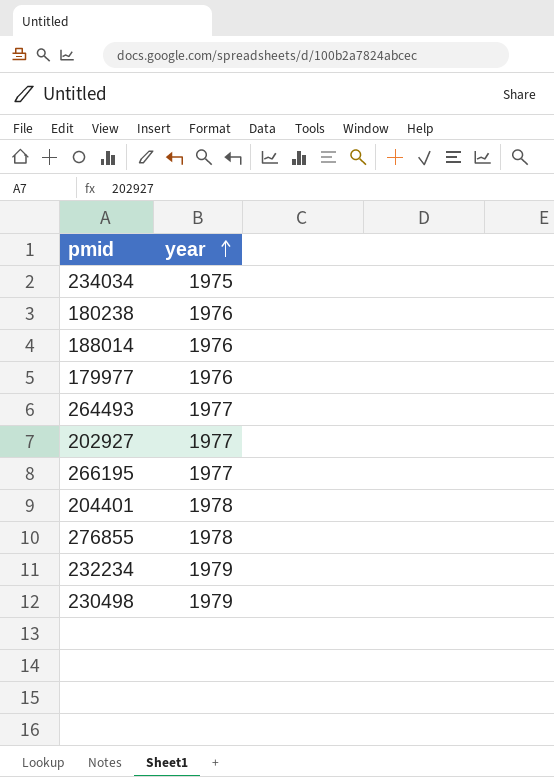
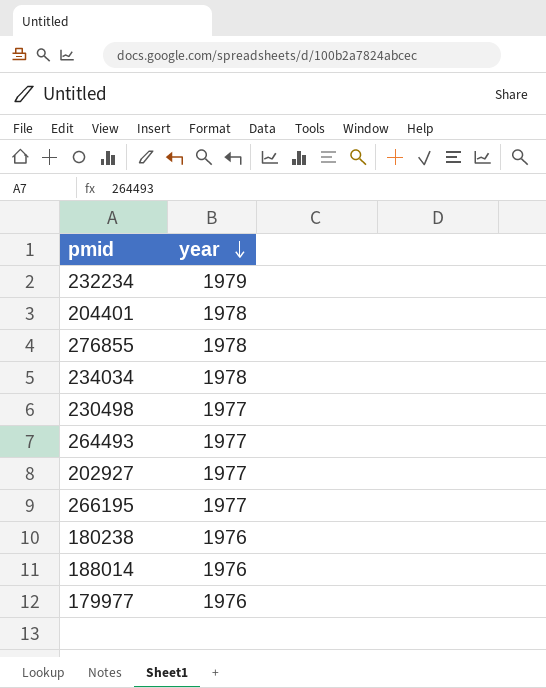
row order: year ascending -> year descending
234034 | year: 1975 -> 1978
230498 | year: 1979 -> 1977

